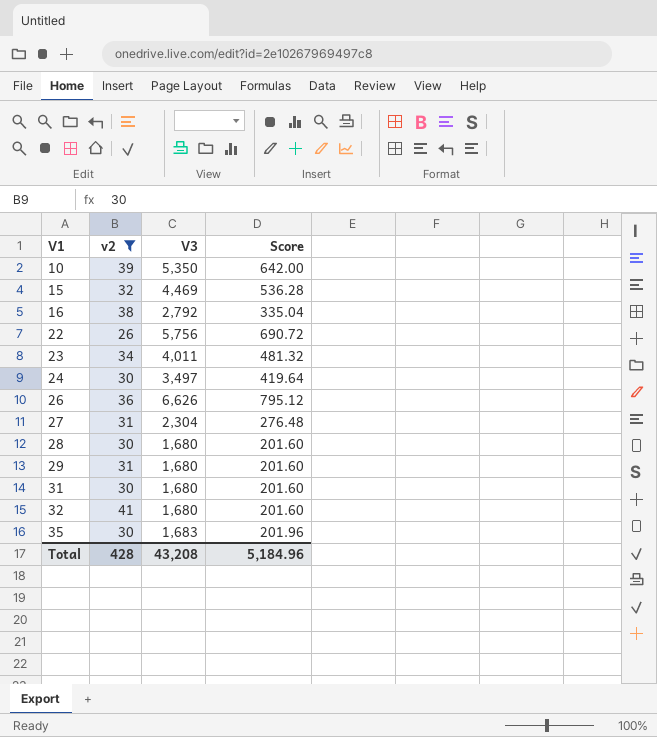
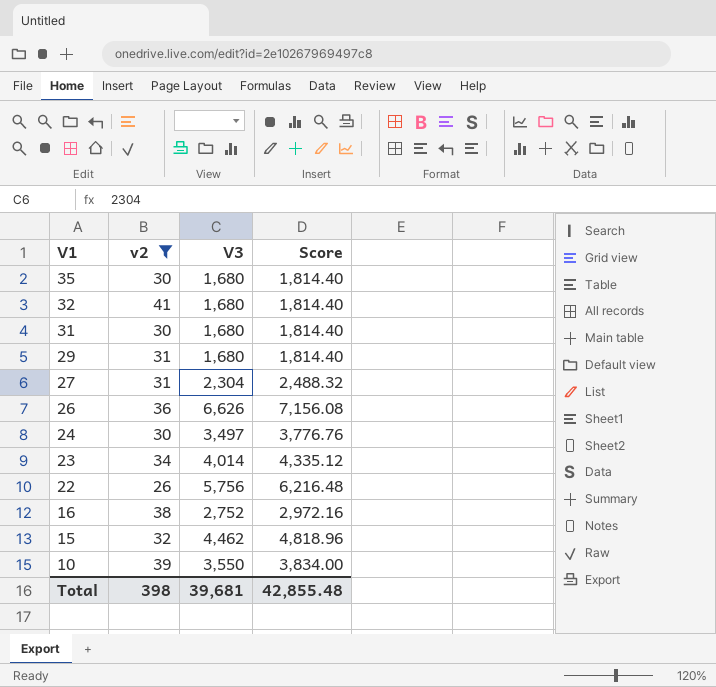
row order: V1 ascending -> V1 descending
column Score | formula: [V3] * 0.12 -> [V3] * 1.08
row 28: 30 | 1,680 | 201.60 -> none
35 | V3: 1,683 -> 1,680
23 | V3: 4,011 -> 4,014
16 | V3: 2,792 -> 2,752
15 | V3: 4,469 -> 4,462
10 | V3: 5,350 -> 3,550
Total | v2: 428 -> 398
Total | V3: 43,208 -> 39,681
Total | Score: 5,184.96 -> 42,855.48

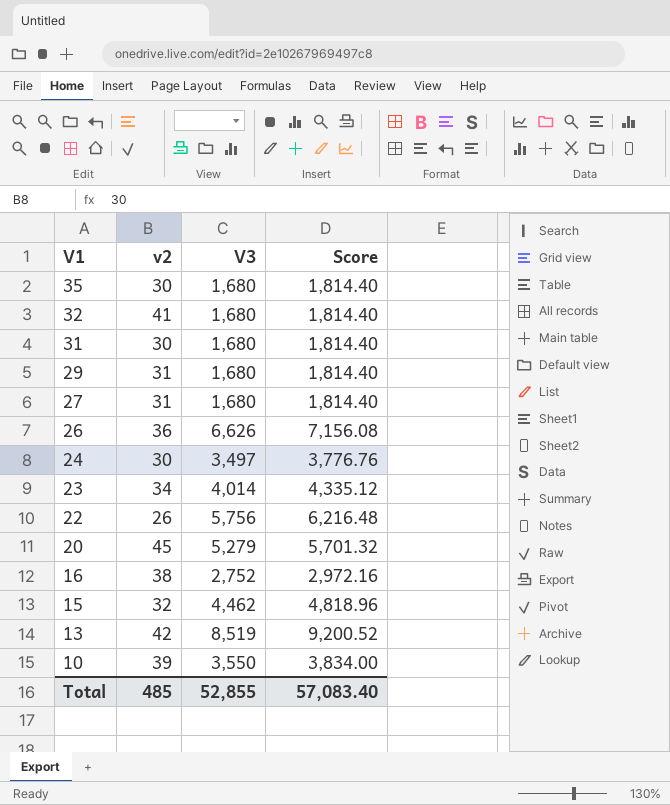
filter: v2 <= 41 -> none
27 | V3: 2,304 -> 1,680
27 | Score: 2,488.32 -> 1,814.40
Total | v2: 398 -> 485
Total | V3: 39,681 -> 52,855
Total | Score: 42,855.48 -> 57,083.40

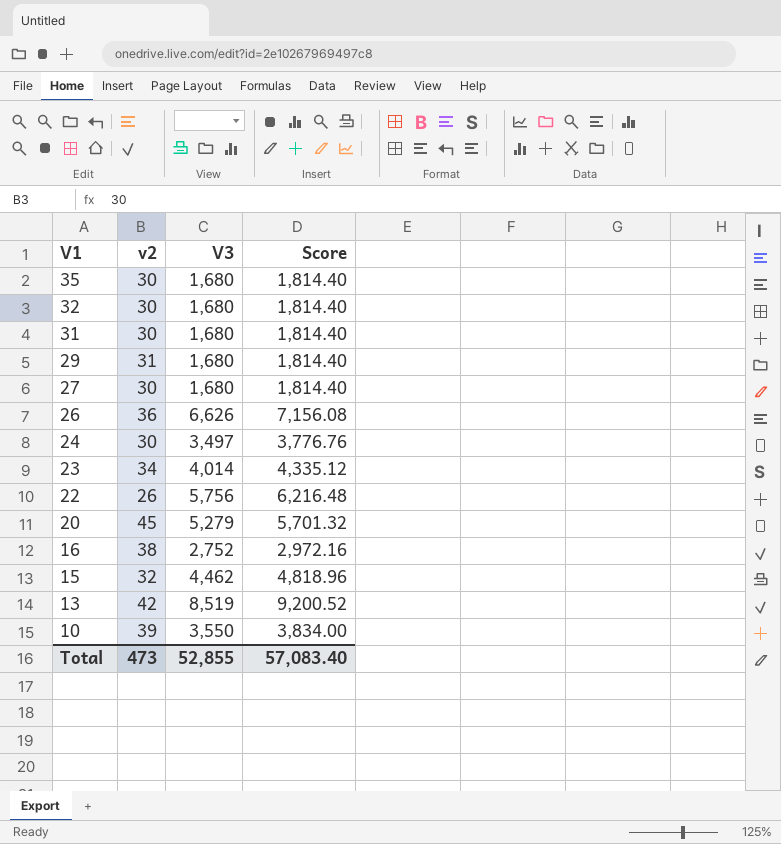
32 | v2: 41 -> 30
27 | v2: 31 -> 30
Total | v2: 485 -> 473

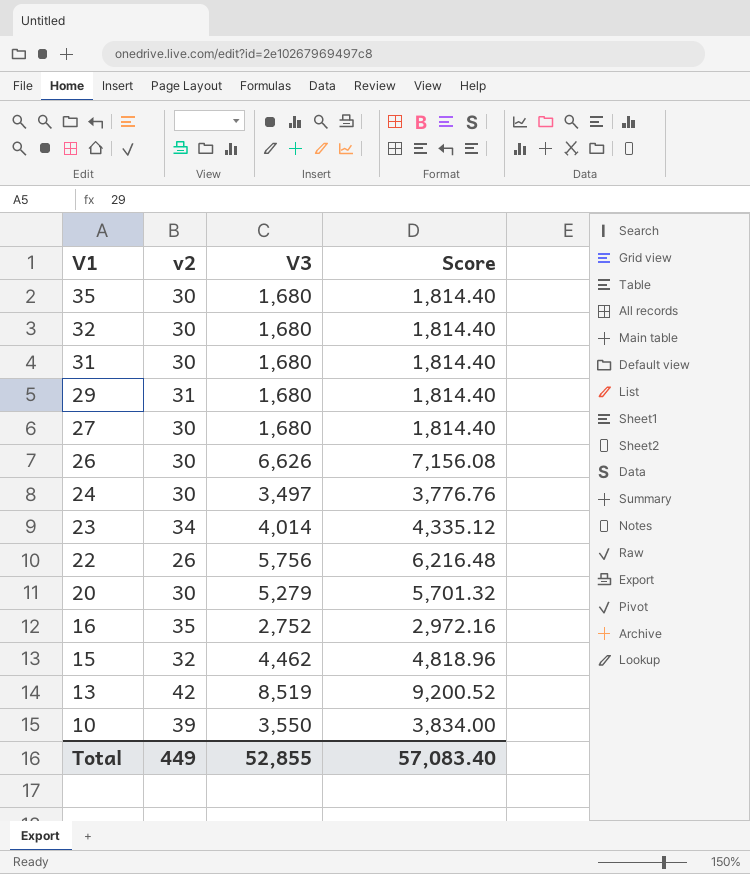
26 | v2: 36 -> 30
20 | v2: 45 -> 30
16 | v2: 38 -> 35
Total | v2: 473 -> 449

